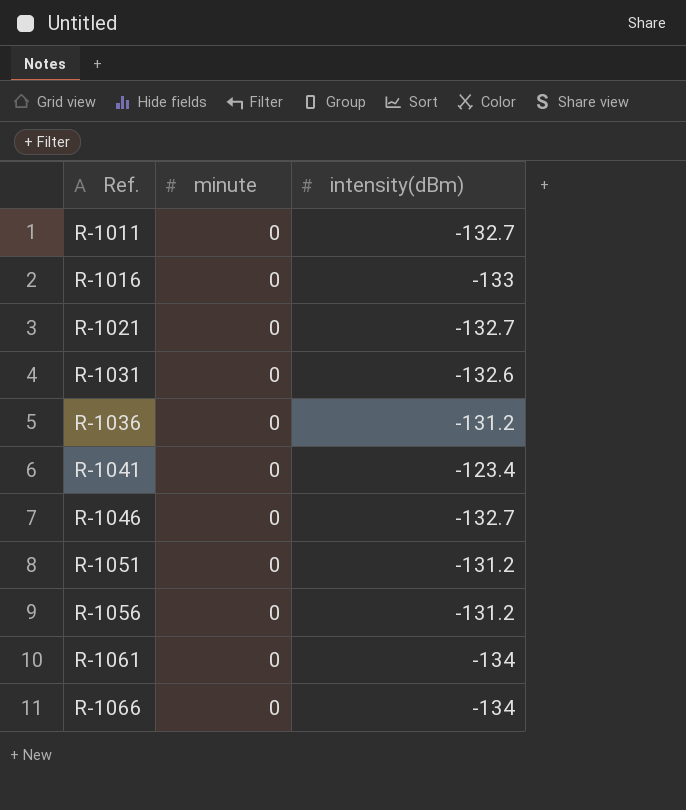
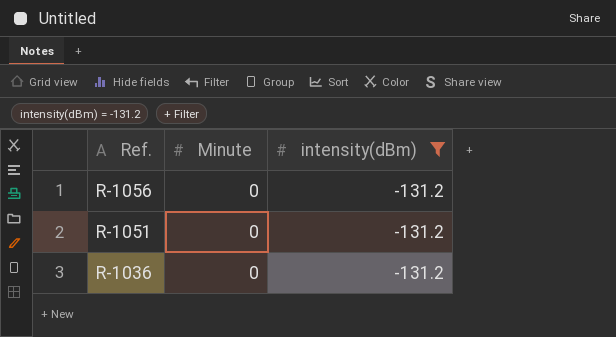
filter: none -> intensity(dBm) = -131.2
row order: Ref. ascending -> Ref. descending
column name: minute -> Minute

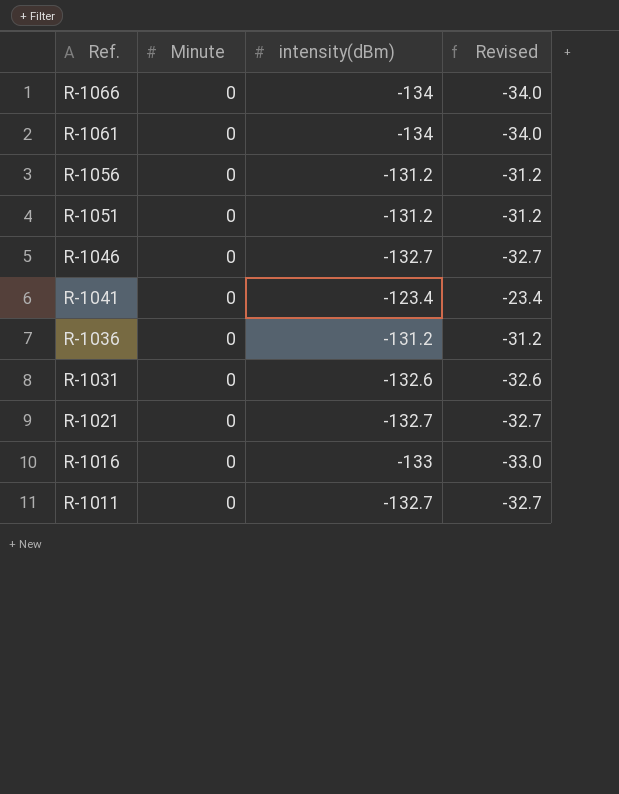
filter: intensity(dBm) = -131.2 -> none
column Revised | formula: none -> [intensity(dBm)] + 100

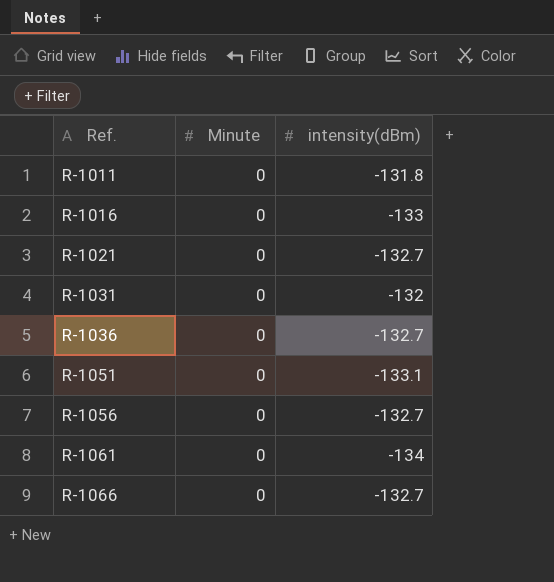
row order: Ref. descending -> Ref. ascending
column Revised | formula: [intensity(dBm)] + 100 -> none
row R-1046: 0 | -132.7 | -32.7 -> none
row R-1041: 0 | -123.4 | -23.4 -> none
R-1011 | intensity(dBm): -132.7 -> -131.8
R-1031 | intensity(dBm): -132.6 -> -132
R-1036 | intensity(dBm): -131.2 -> -132.7
R-1051 | intensity(dBm): -131.2 -> -133.1
R-1056 | intensity(dBm): -131.2 -> -132.7
R-1066 | intensity(dBm): -134 -> -132.7

